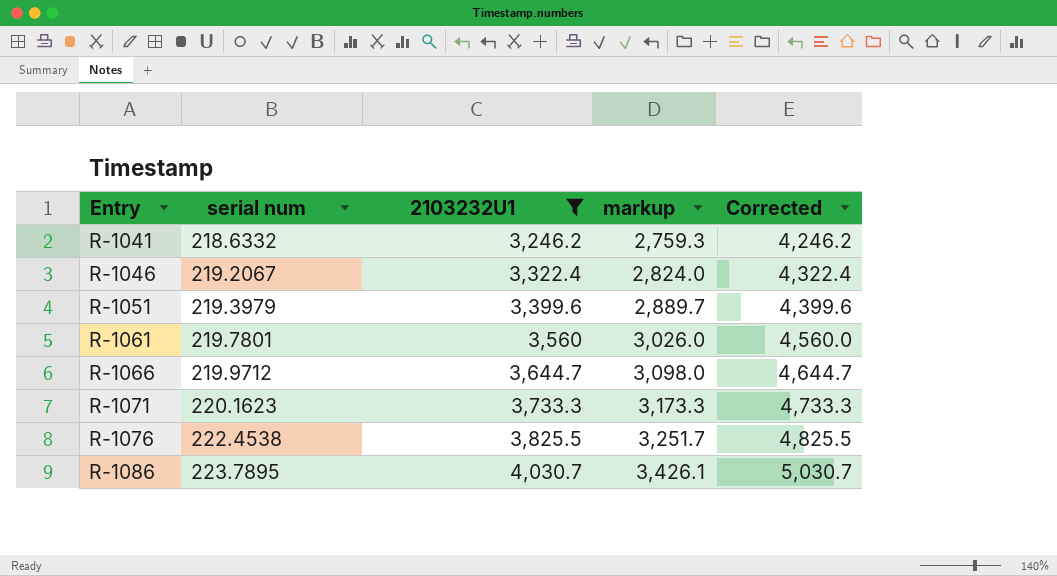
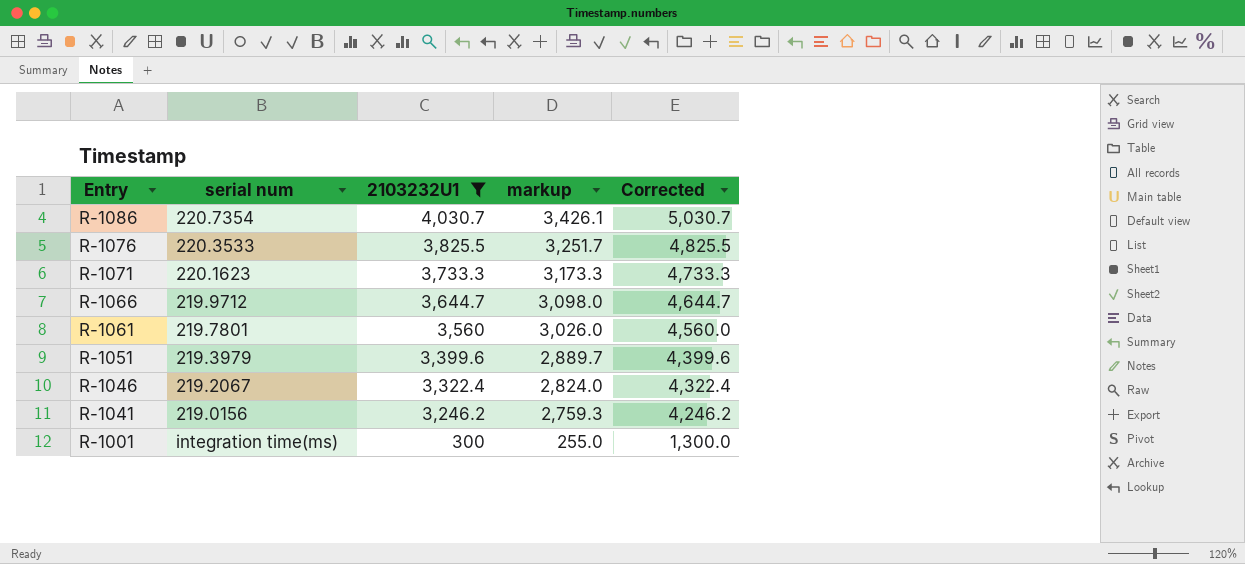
row order: Entry ascending -> Entry descending
R-1086 | serial num: 223.7895 -> 220.7354
R-1076 | serial num: 222.4538 -> 220.3533
R-1041 | serial num: 218.6332 -> 219.0156
row R-1001: none -> integration time(ms) | 300 | 255.0 | 1,300.0

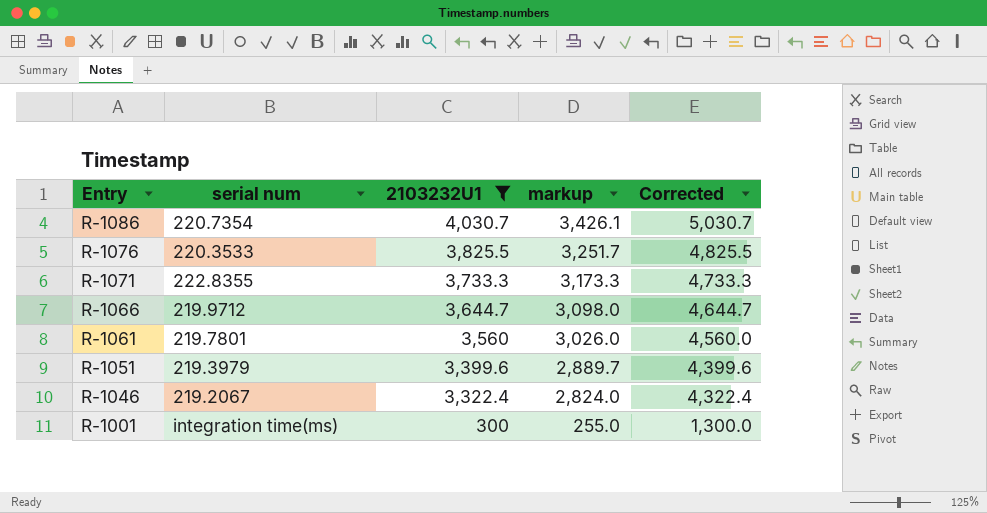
row R-1041: 219.0156 | 3,246.2 | 2,759.3 | 4,246.2 -> none
R-1071 | serial num: 220.1623 -> 222.8355

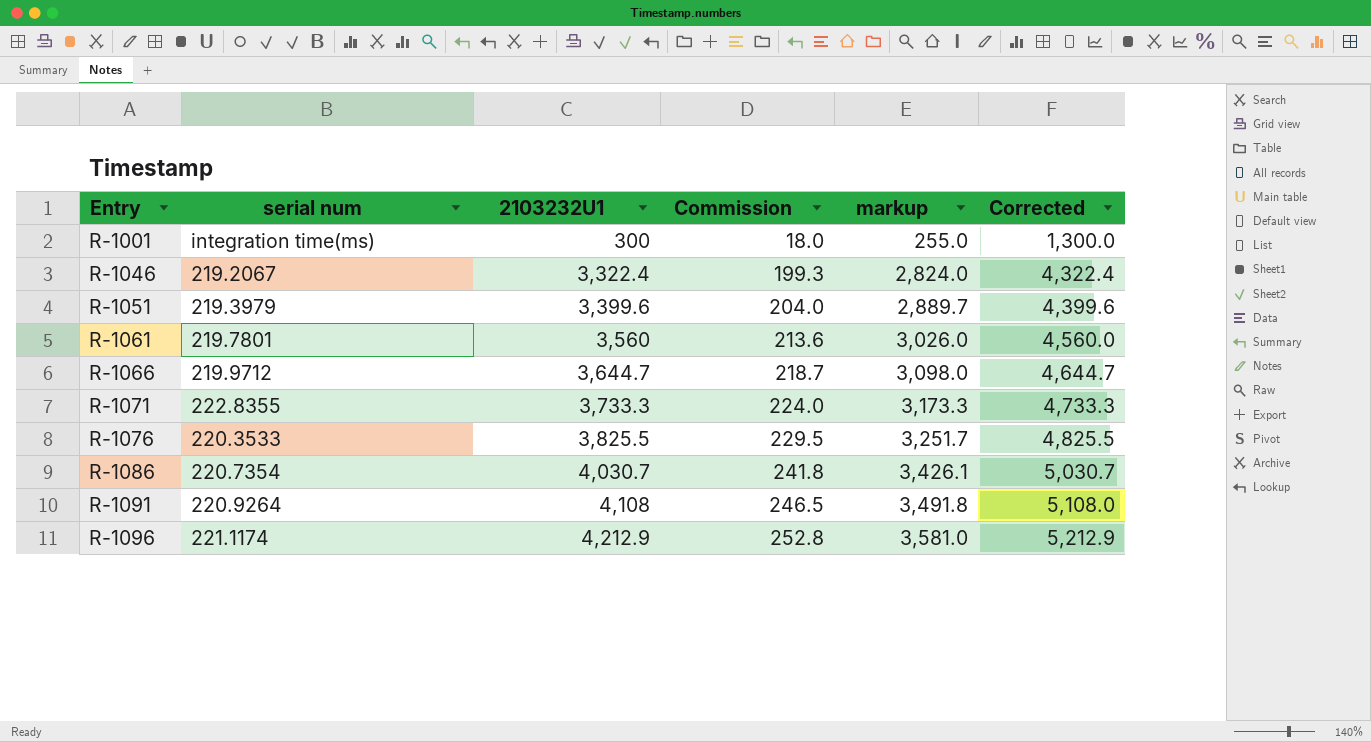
filter: 2103232U1 <= 4,030.7 -> none
row order: Entry descending -> Entry ascending
column Commission | formula: none -> [2103232U1] * 0.06

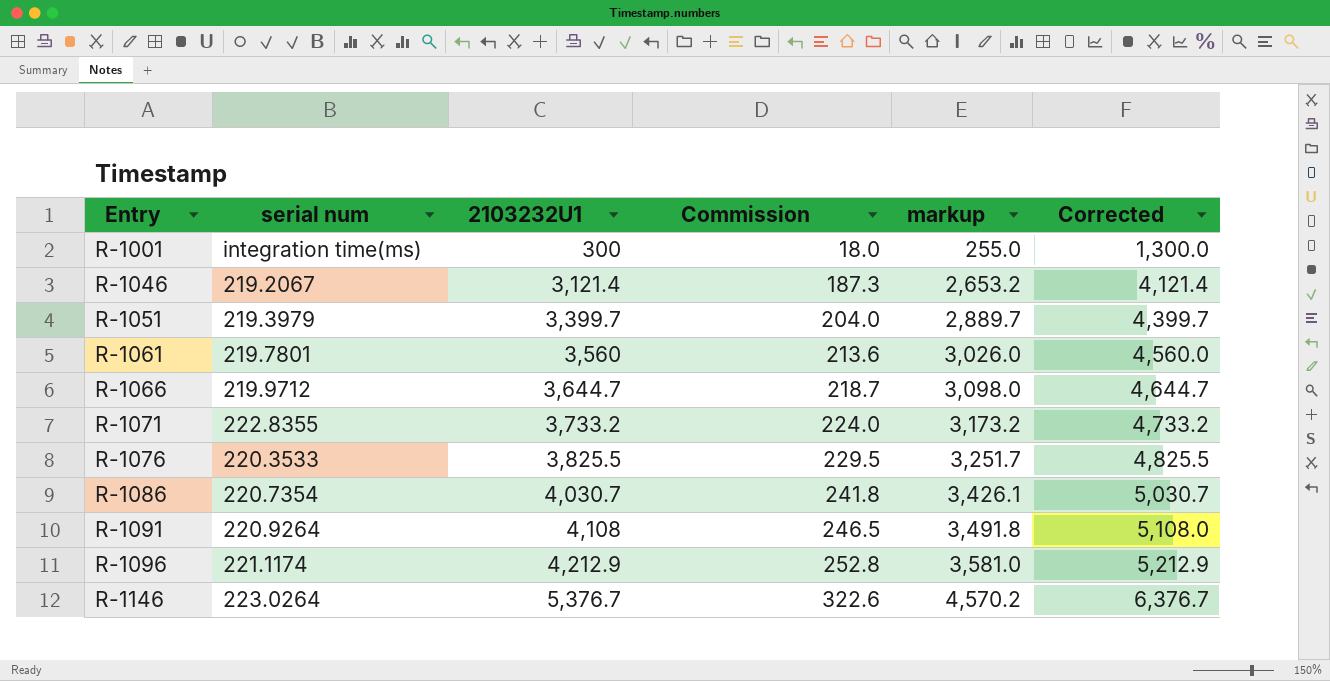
R-1046 | 2103232U1: 3,322.4 -> 3,121.4
R-1046 | Commission: 199.3 -> 187.3
R-1046 | markup: 2,824.0 -> 2,653.2
R-1046 | Corrected: 4,322.4 -> 4,121.4
R-1051 | 2103232U1: 3,399.6 -> 3,399.7
R-1051 | Corrected: 4,399.6 -> 4,399.7
R-1071 | 2103232U1: 3,733.3 -> 3,733.2
R-1071 | markup: 3,173.3 -> 3,173.2
R-1071 | Corrected: 4,733.3 -> 4,733.2
row R-1146: none -> 223.0264 | 5,376.7 | 322.6 | 4,570.2 | 6,376.7

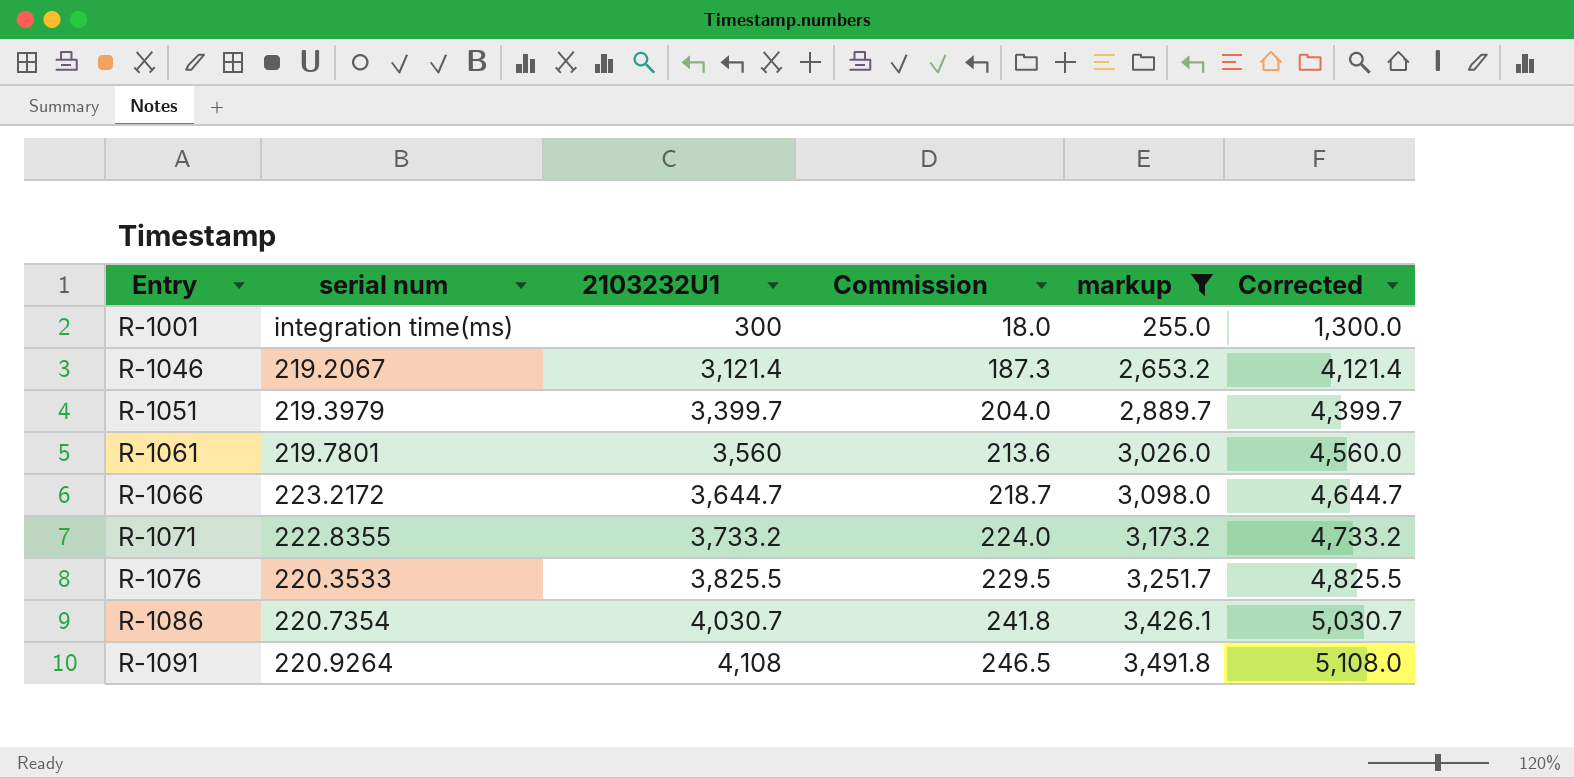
filter: none -> markup <= 3,491.8
R-1066 | serial num: 219.9712 -> 223.2172

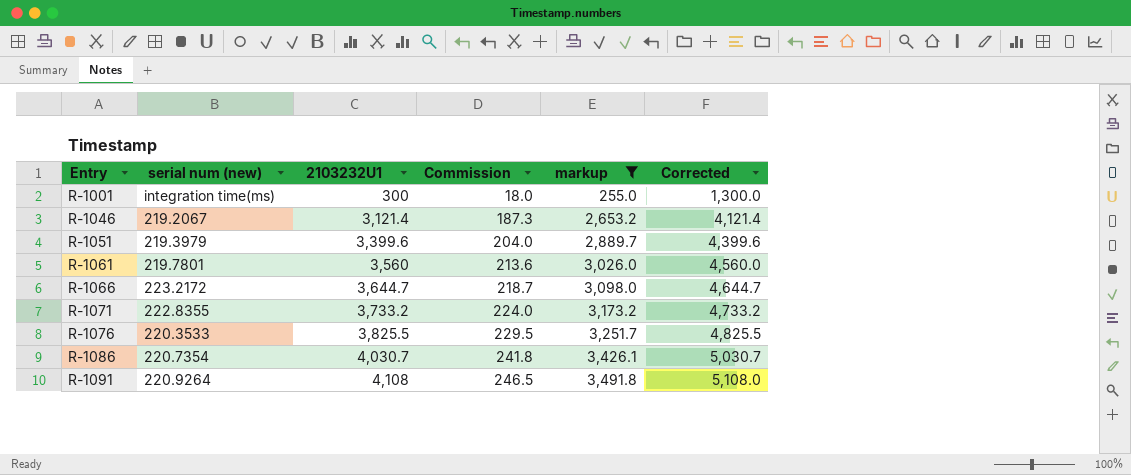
column name: serial num -> serial num (new)
R-1051 | 2103232U1: 3,399.7 -> 3,399.6
R-1051 | Corrected: 4,399.7 -> 4,399.6

